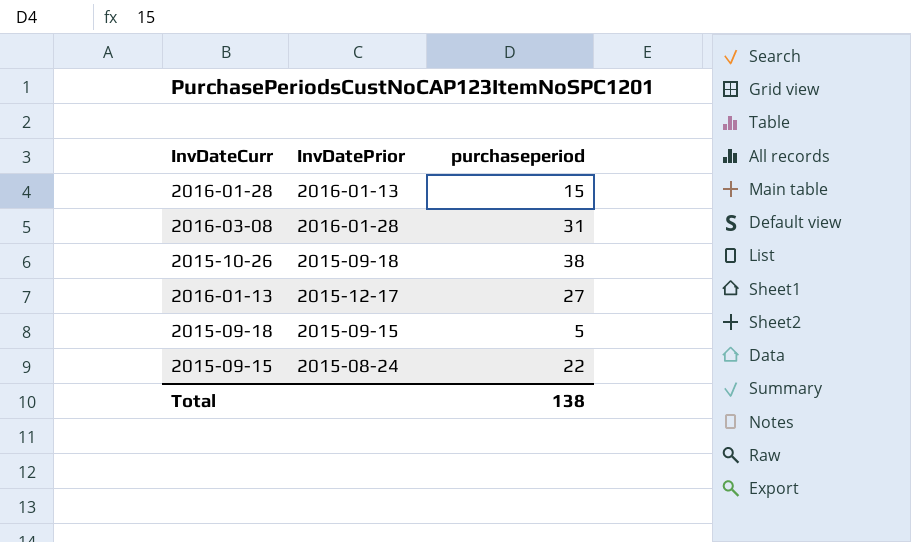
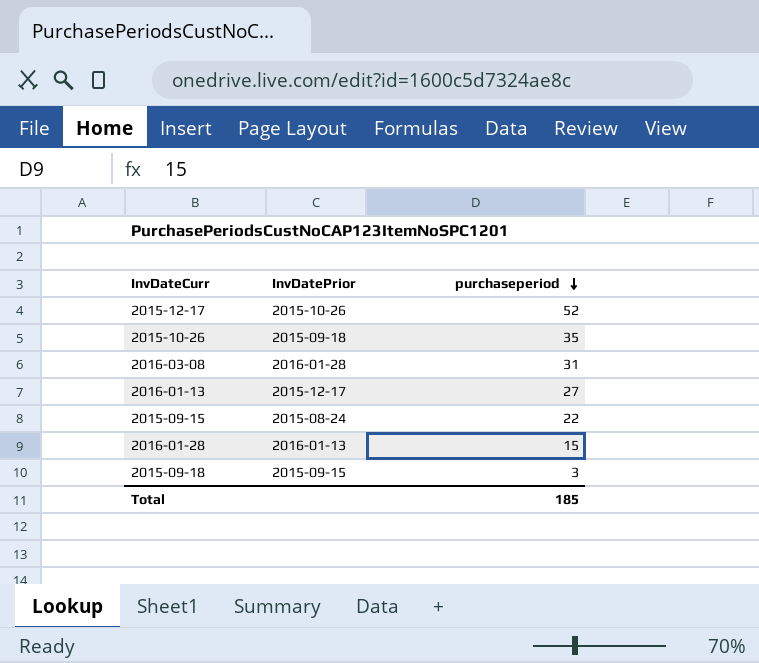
row order: none -> purchaseperiod descending
row 2015-12-17: none -> 2015-10-26 | 52
2015-10-26 | purchaseperiod: 38 -> 35
2015-09-18 | purchaseperiod: 5 -> 3
Total | purchaseperiod: 138 -> 185

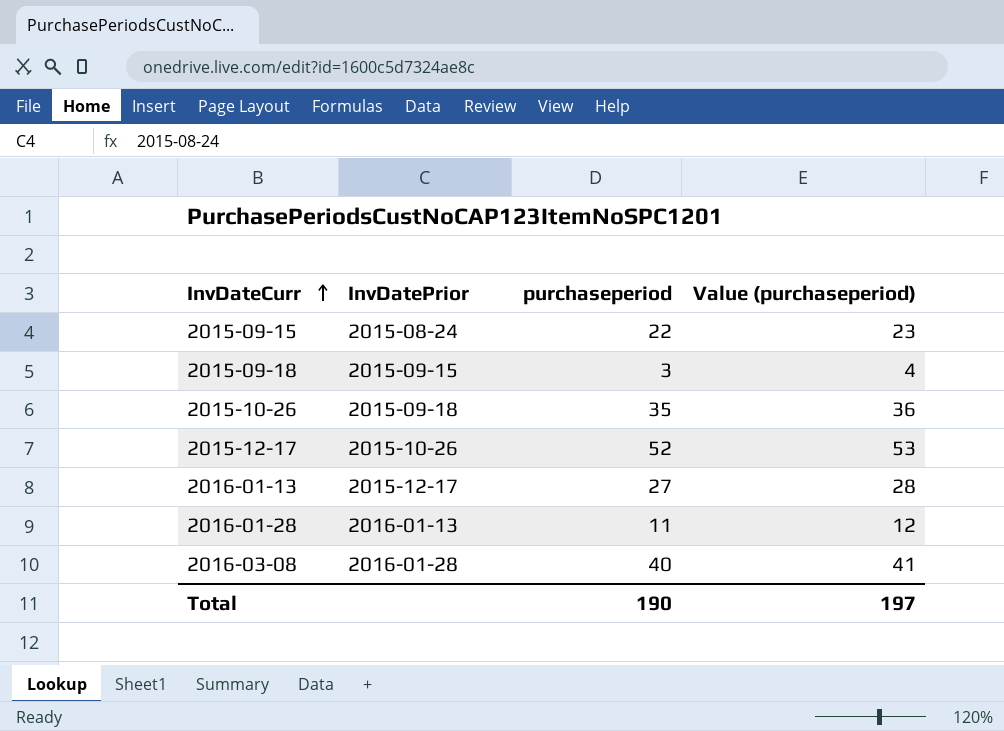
row order: purchaseperiod descending -> InvDateCurr ascending
column Value (purchaseperiod) | formula: none -> [purchaseperiod] + 1
2016-01-28 | purchaseperiod: 15 -> 11
2016-03-08 | purchaseperiod: 31 -> 40
Total | purchaseperiod: 185 -> 190

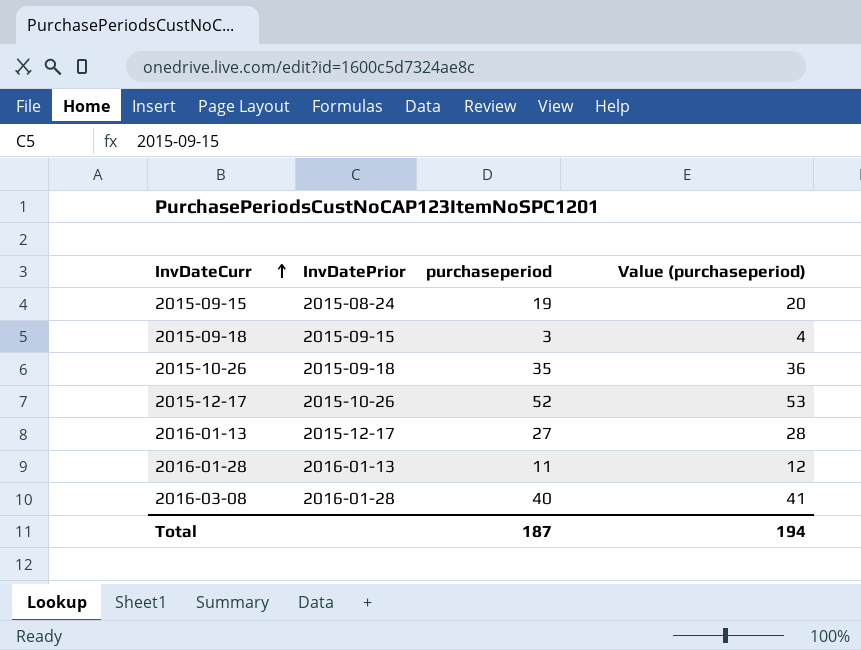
2015-09-15 | purchaseperiod: 22 -> 19
2015-09-15 | Value (purchaseperiod): 23 -> 20
Total | purchaseperiod: 190 -> 187
Total | Value (purchaseperiod): 197 -> 194

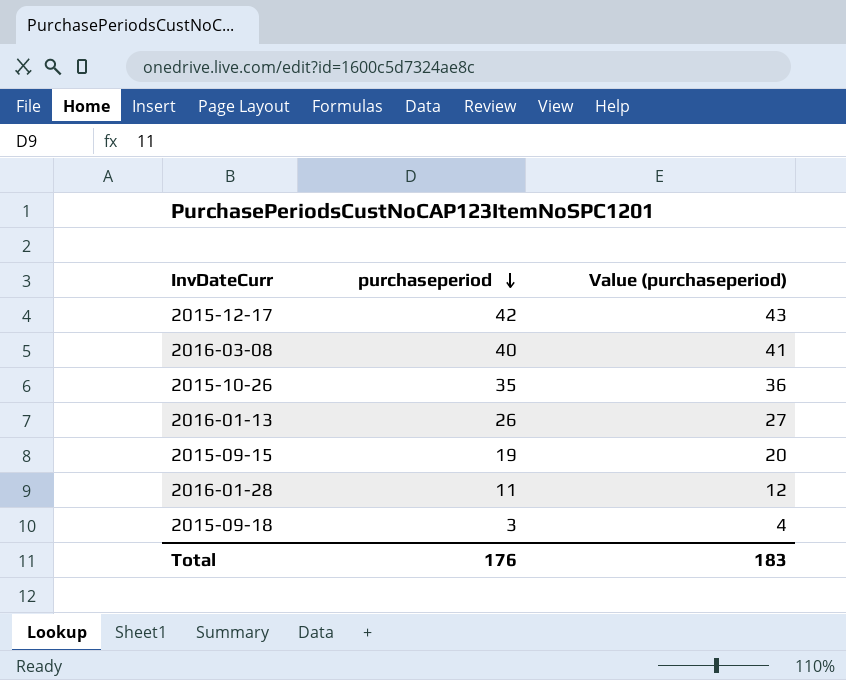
row order: InvDateCurr ascending -> purchaseperiod descending
column InvDatePrior | position: 2 -> none
2015-12-17 | purchaseperiod: 52 -> 42
2015-12-17 | Value (purchaseperiod): 53 -> 43
2016-01-13 | purchaseperiod: 27 -> 26
2016-01-13 | Value (purchaseperiod): 28 -> 27
Total | purchaseperiod: 187 -> 176
Total | Value (purchaseperiod): 194 -> 183

